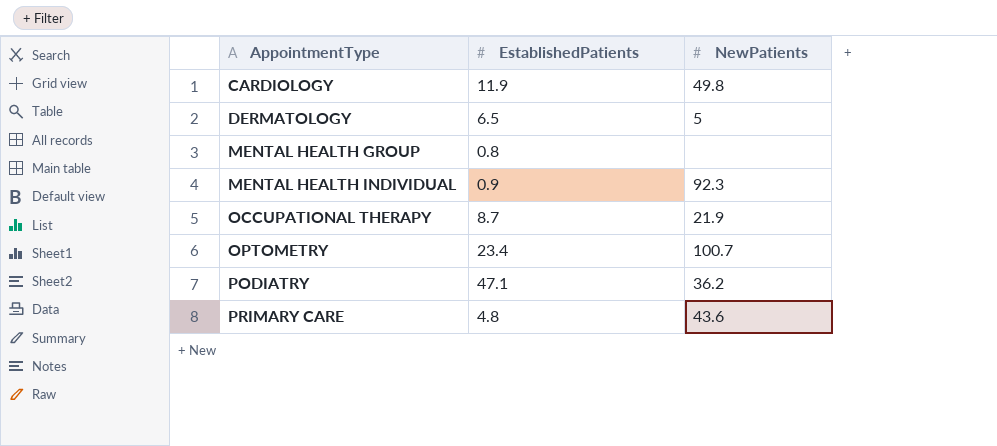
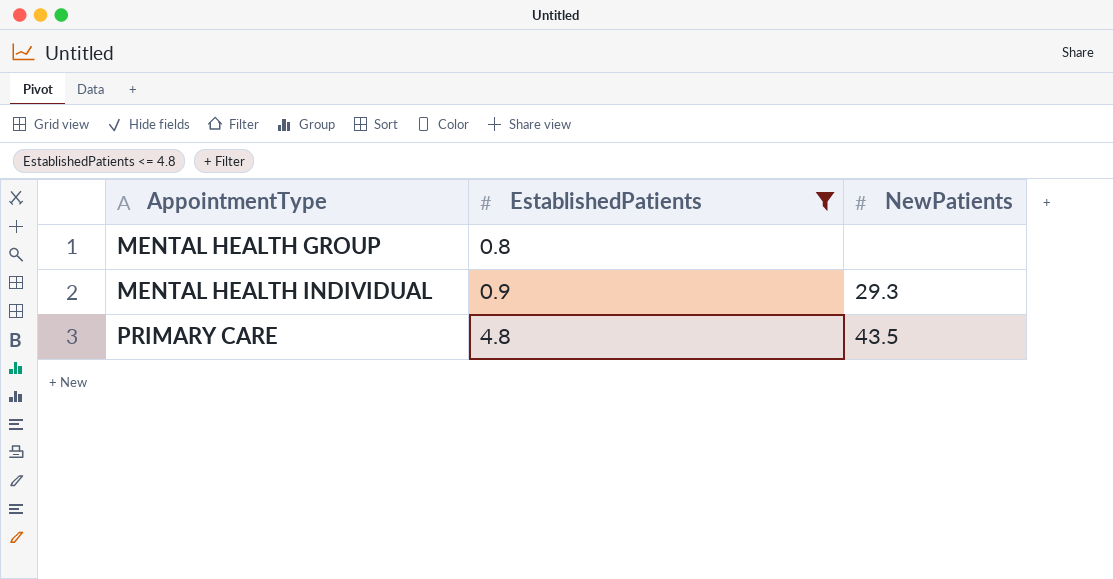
filter: none -> EstablishedPatients <= 4.8
MENTAL HEALTH INDIVIDUAL | NewPatients: 92.3 -> 29.3
PRIMARY CARE | NewPatients: 43.6 -> 43.5

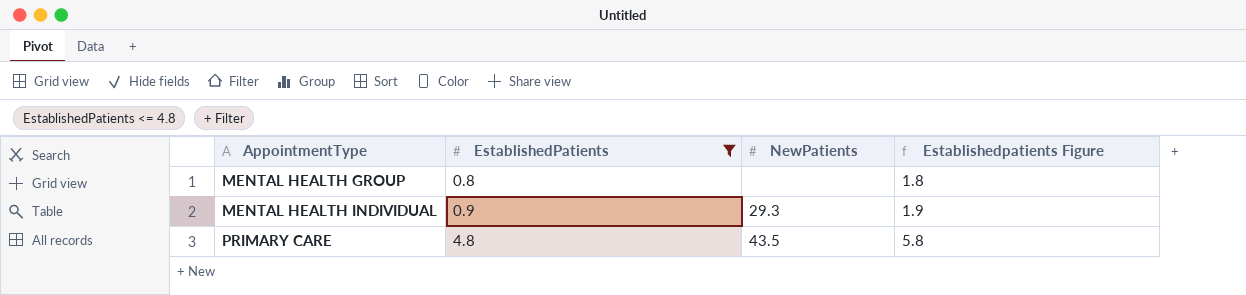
column Establishedpatients Figure | formula: none -> [EstablishedPatients] + 1

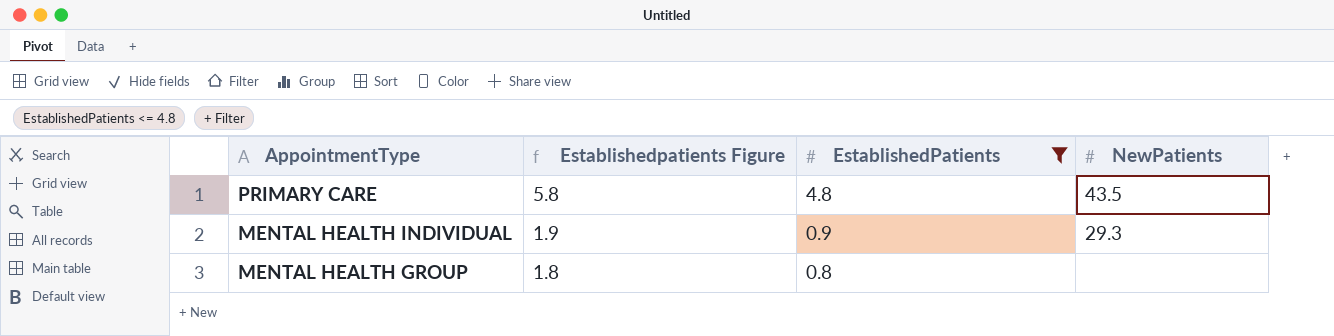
row order: AppointmentType ascending -> AppointmentType descending
column Establishedpatients Figure | position: 4 -> 2

